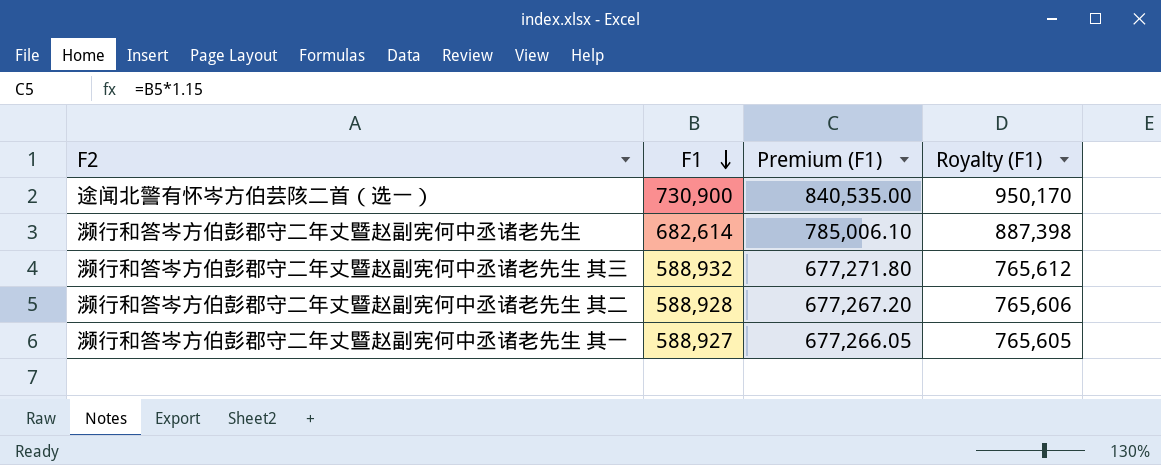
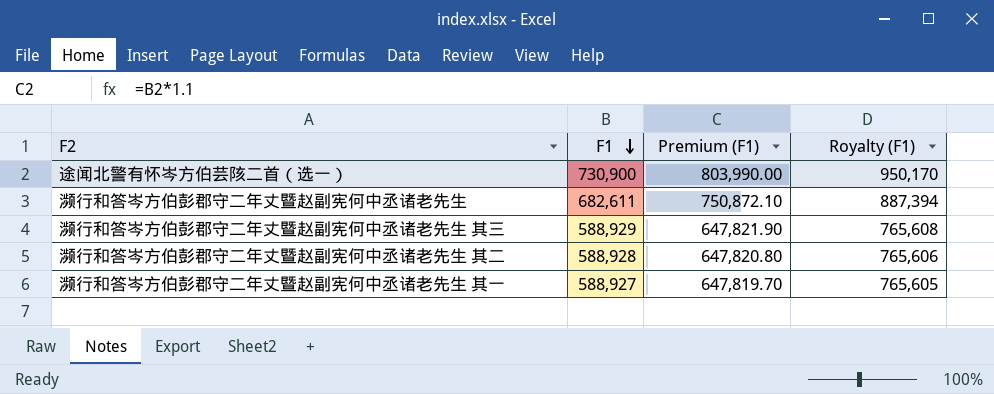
column Premium (F1) | formula: [F1] * 1.15 -> [F1] * 1.1
濒行和答岑方伯彭郡守二年丈暨赵副宪何中丞诸老先生 | F1: 682,614 -> 682,611
濒行和答岑方伯彭郡守二年丈暨赵副宪何中丞诸老先生 | Royalty (F1): 887,398 -> 887,394
濒行和答岑方伯彭郡守二年丈暨赵副宪何中丞诸老先生 其三 | F1: 588,932 -> 588,929
濒行和答岑方伯彭郡守二年丈暨赵副宪何中丞诸老先生 其三 | Royalty (F1): 765,612 -> 765,608

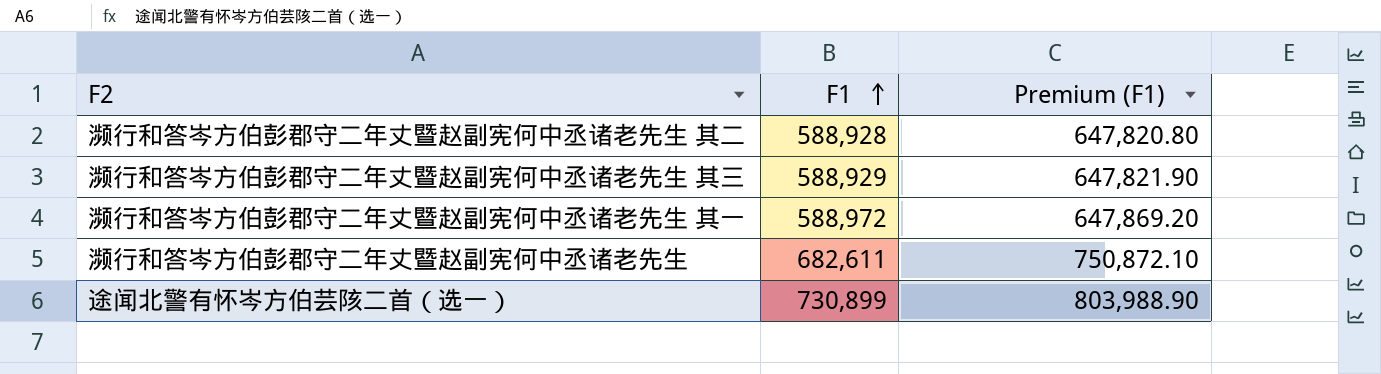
row order: F1 descending -> F1 ascending
column Royalty (F1) | formula: [F1] * 1.3 -> none
濒行和答岑方伯彭郡守二年丈暨赵副宪何中丞诸老先生 其一 | F1: 588,927 -> 588,972
濒行和答岑方伯彭郡守二年丈暨赵副宪何中丞诸老先生 其一 | Premium (F1): 647,819.70 -> 647,869.20
途闻北警有怀岑方伯芸陔二首（选一） | F1: 730,900 -> 730,899
途闻北警有怀岑方伯芸陔二首（选一） | Premium (F1): 803,990.00 -> 803,988.90

